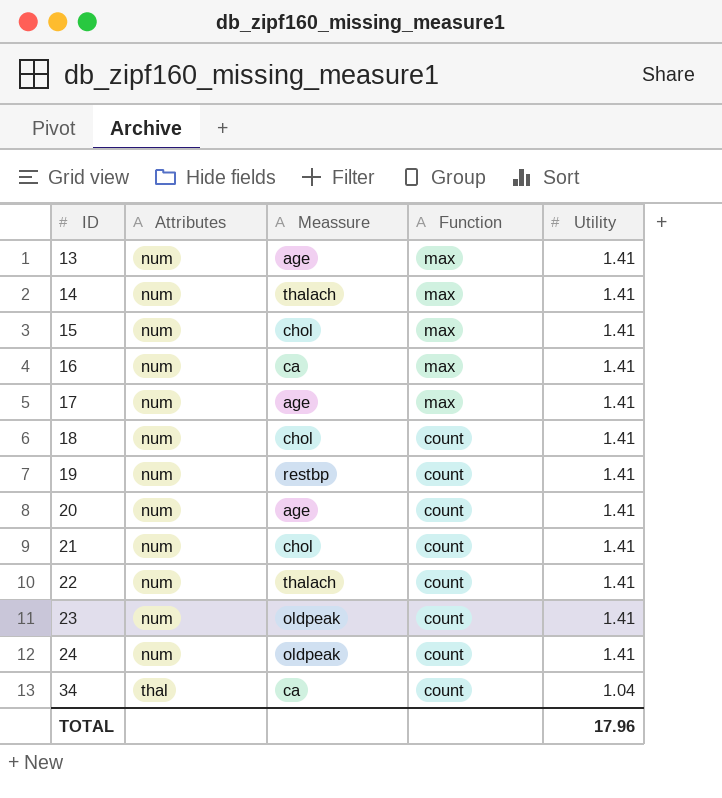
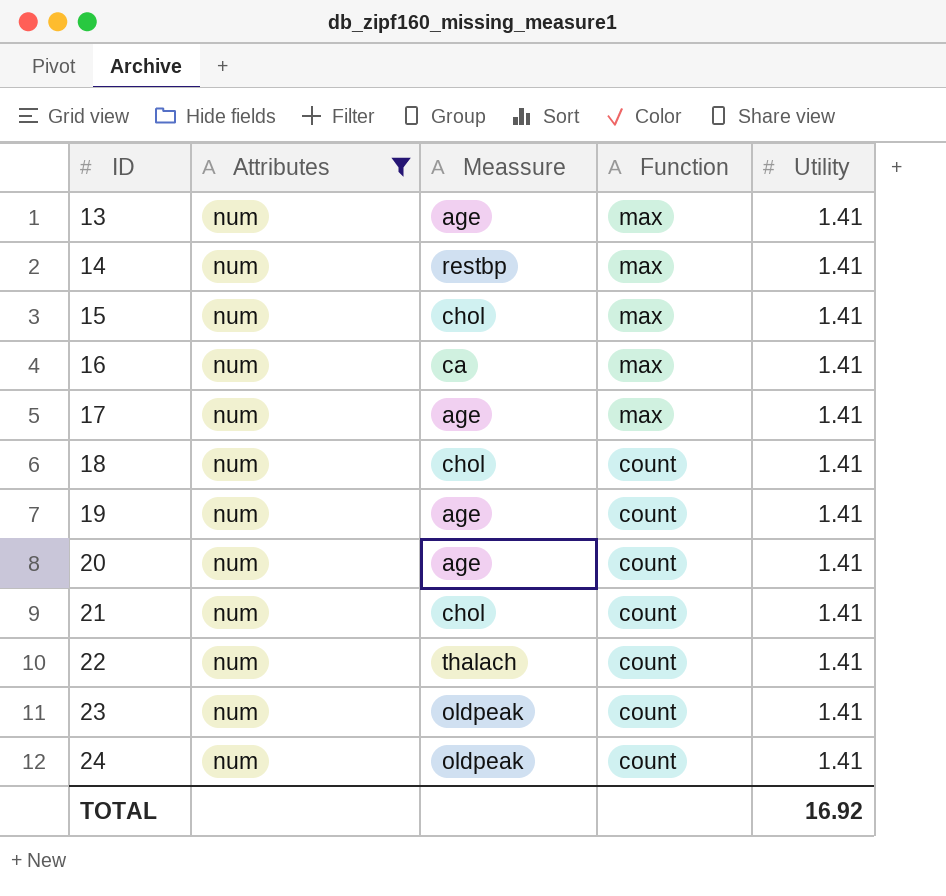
filter: none -> Attributes = num
14 | Meassure: thalach -> restbp
19 | Meassure: restbp -> age
TOTAL | Utility: 17.96 -> 16.92

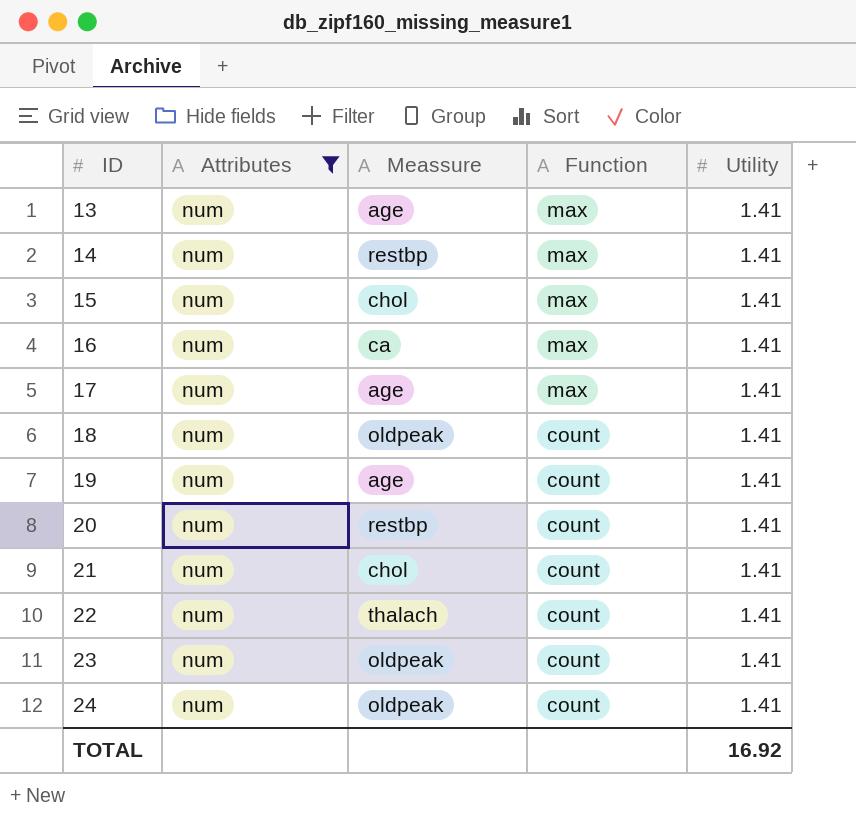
18 | Meassure: chol -> oldpeak
20 | Meassure: age -> restbp

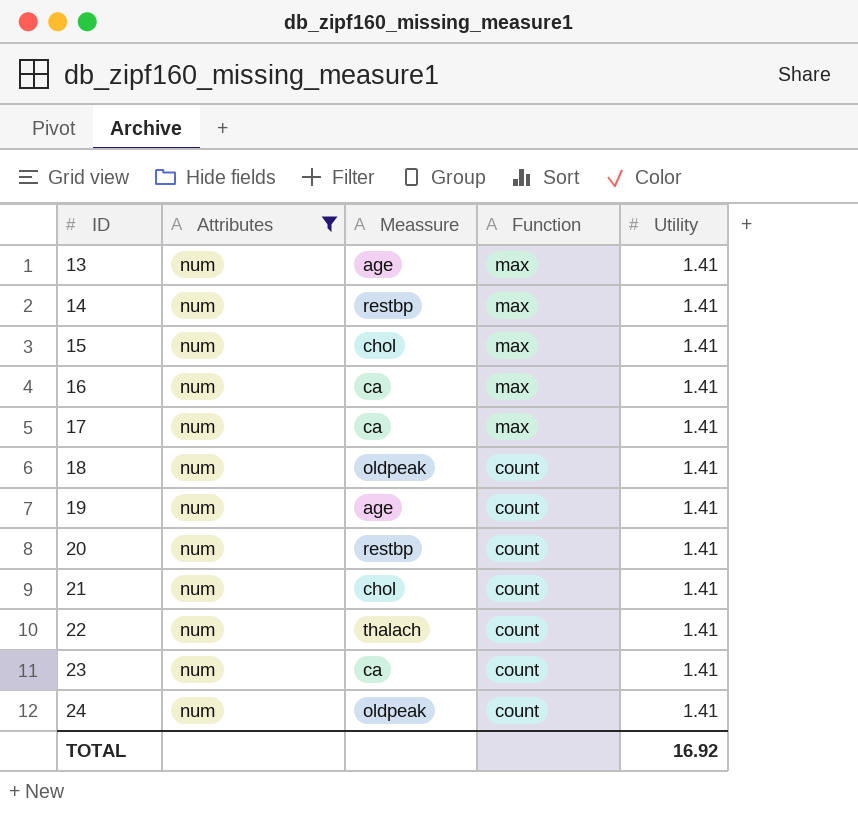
17 | Meassure: age -> ca
23 | Meassure: oldpeak -> ca

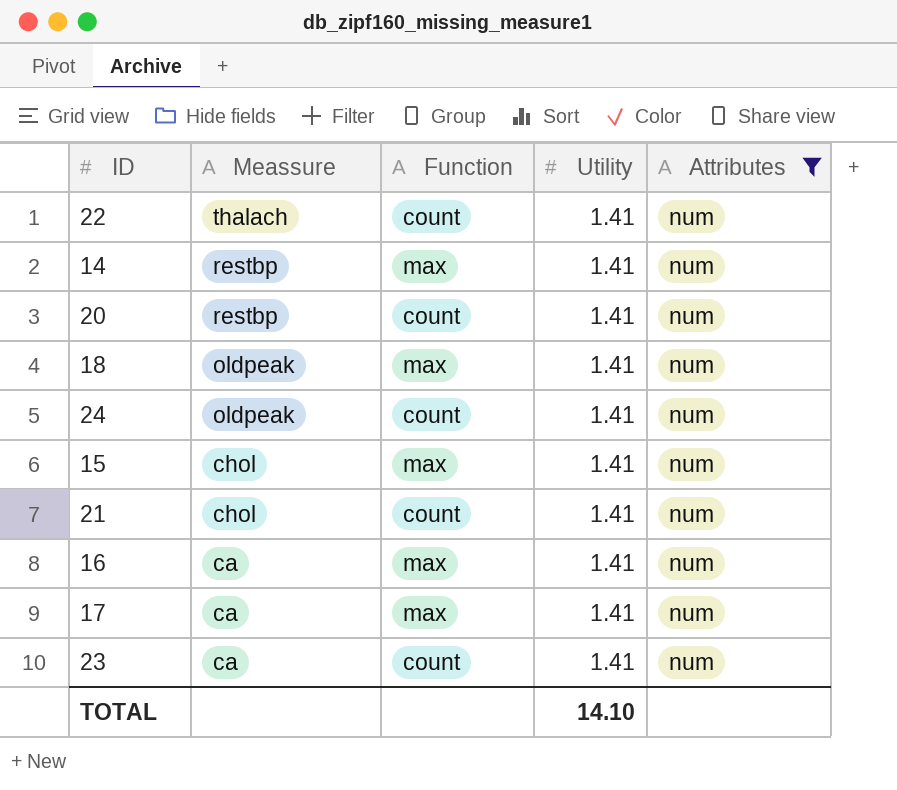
row order: ID ascending -> Meassure descending
column Attributes | position: 2 -> 5
row 13: num | age | max | 1.41 -> none
row 19: num | age | count | 1.41 -> none
18 | Function: count -> max
TOTAL | Utility: 16.92 -> 14.10

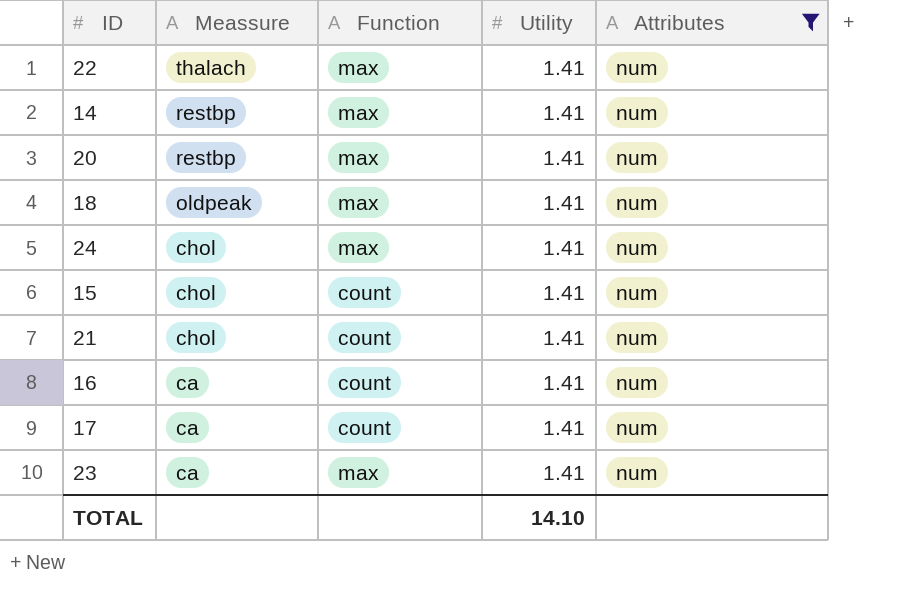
22 | Function: count -> max
20 | Function: count -> max
24 | Meassure: oldpeak -> chol
24 | Function: count -> max
15 | Function: max -> count
16 | Function: max -> count
17 | Function: max -> count
23 | Function: count -> max

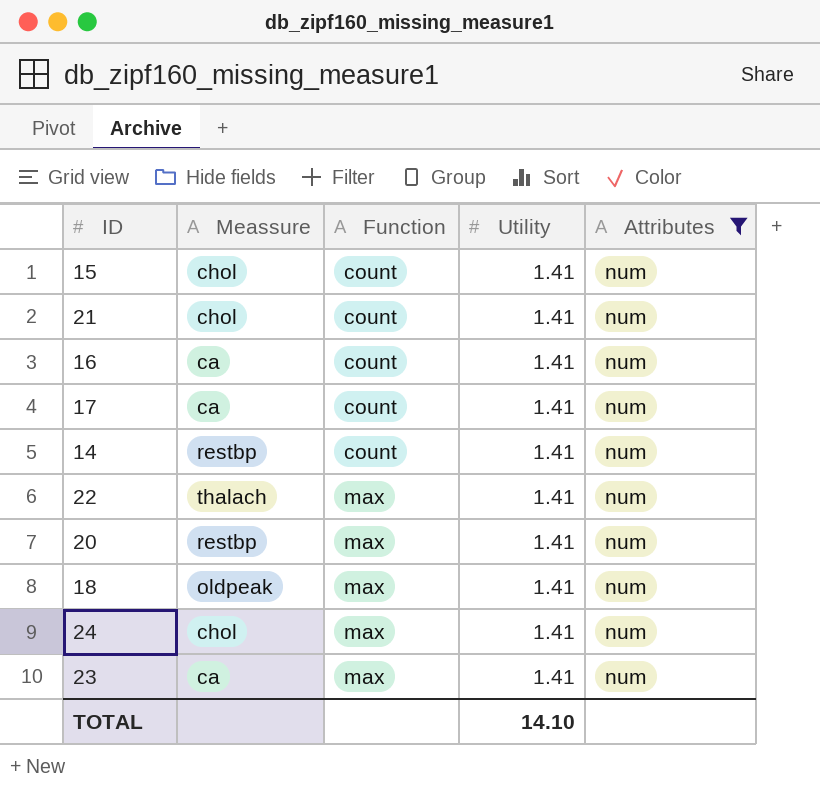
row order: Meassure descending -> Function ascending
14 | Function: max -> count

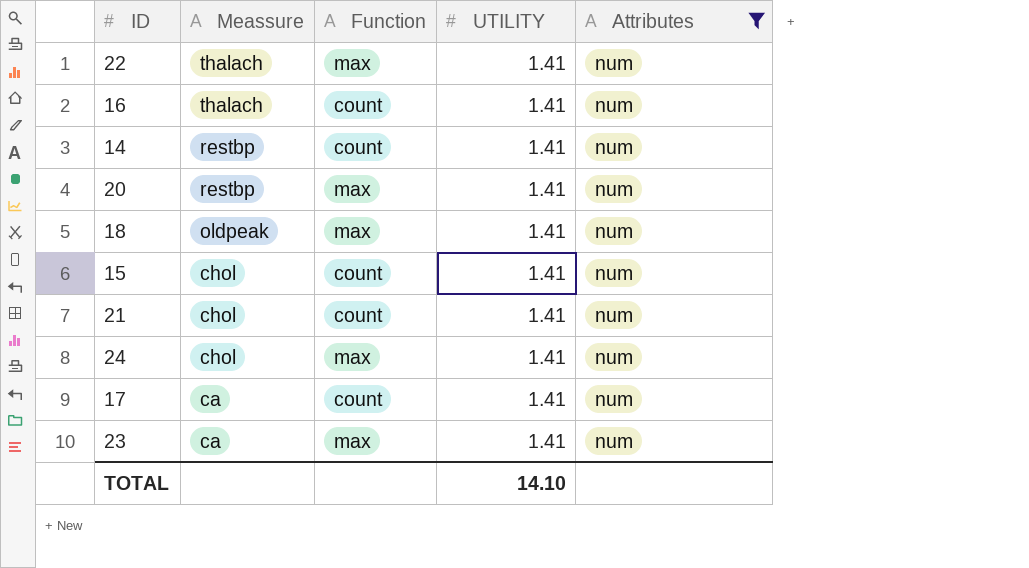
row order: Function ascending -> Meassure descending
column name: Utility -> UTILITY
16 | Meassure: ca -> thalach

